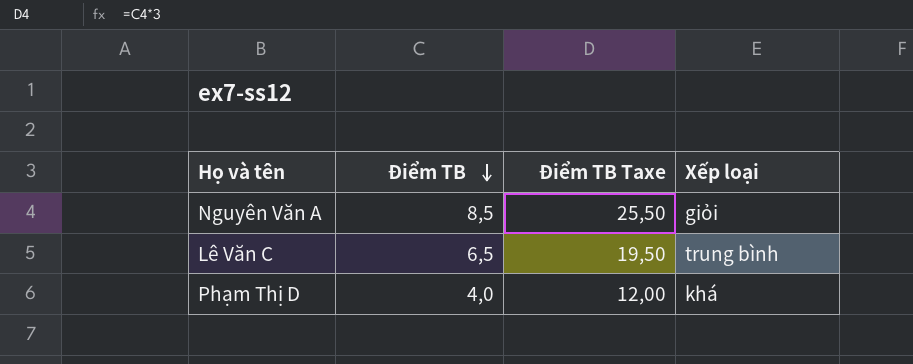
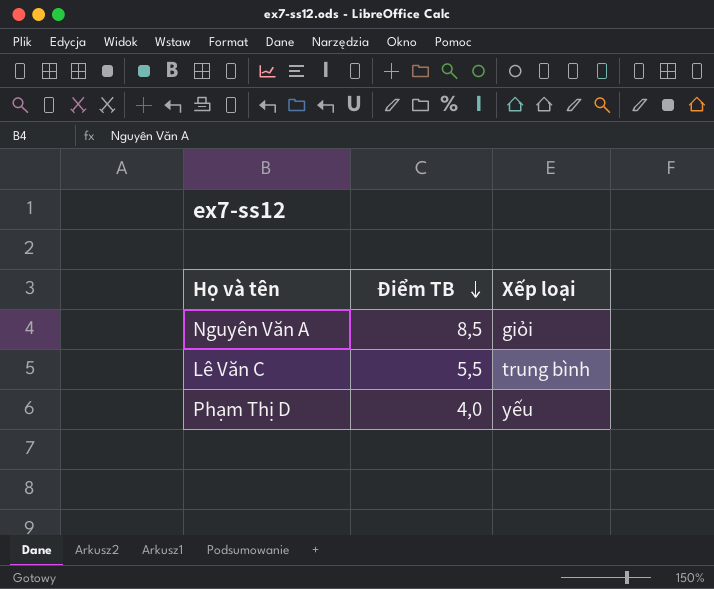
column Điểm TB Taxe | formula: [Điểm TB] * 3 -> none
Lê Văn C | Điểm TB: 6,5 -> 5,5
Phạm Thị D | Xếp loại: khá -> yếu

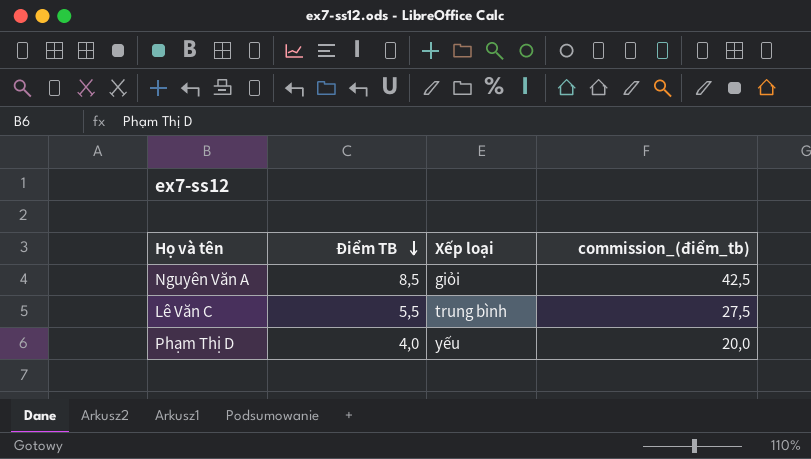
column commission_(điểm_tb) | formula: none -> [Điểm TB] * 5

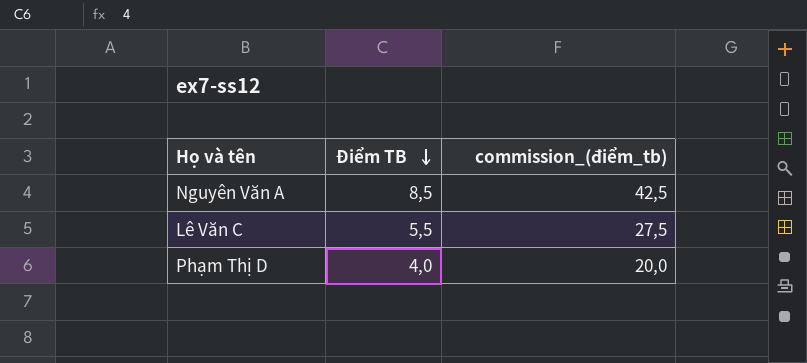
column Xếp loại | position: 3 -> none

